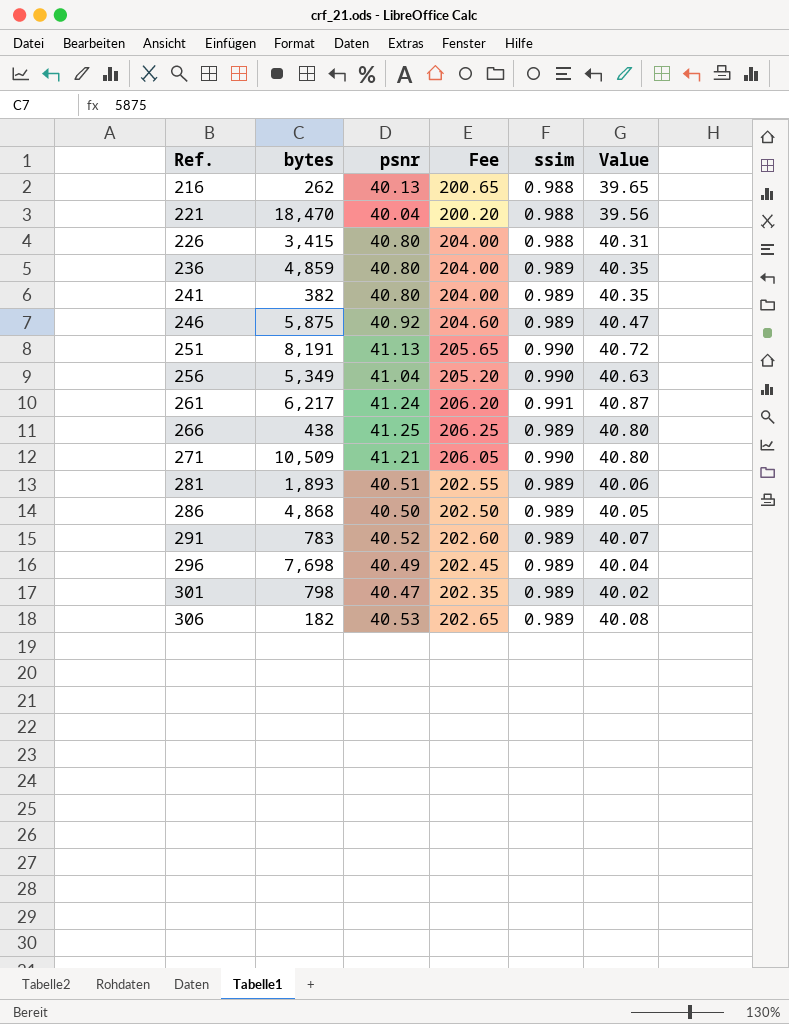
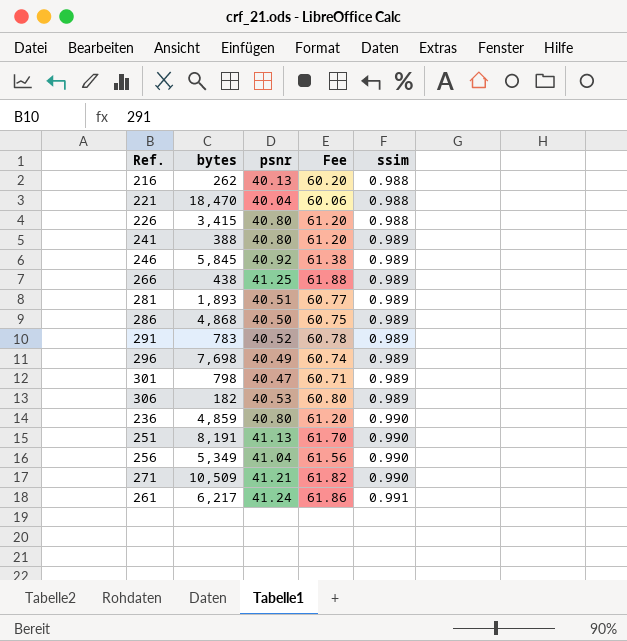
row order: Ref. ascending -> ssim ascending
column Value | formula: [psnr] * [ssim] -> none
column Fee | formula: [psnr] * 5 -> [psnr] * 1.5
241 | bytes: 382 -> 388
246 | bytes: 5,875 -> 5,845
236 | ssim: 0.989 -> 0.990

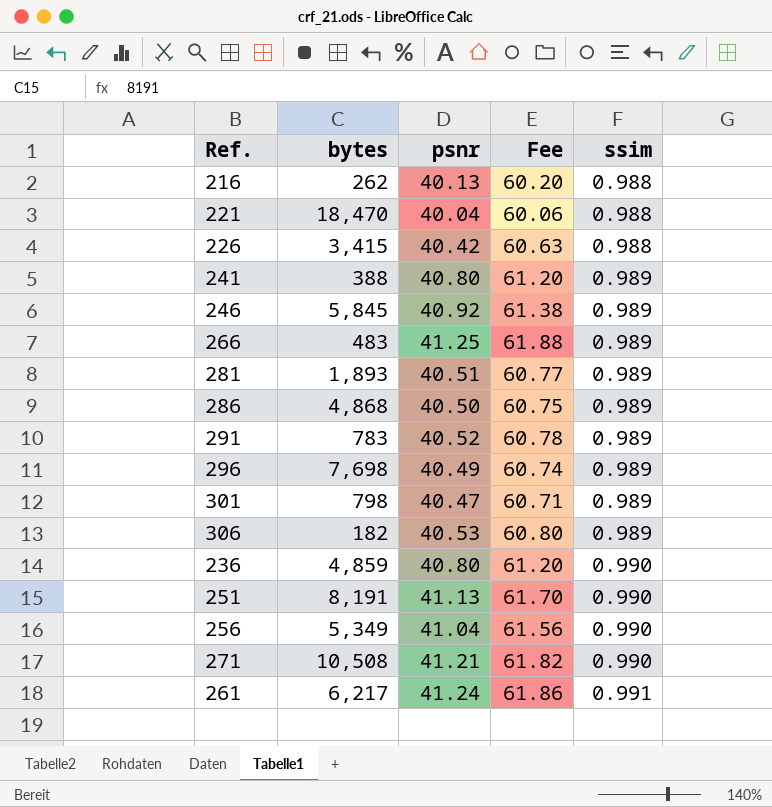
226 | psnr: 40.80 -> 40.42
226 | Fee: 61.20 -> 60.63
266 | bytes: 438 -> 483
271 | bytes: 10,509 -> 10,508

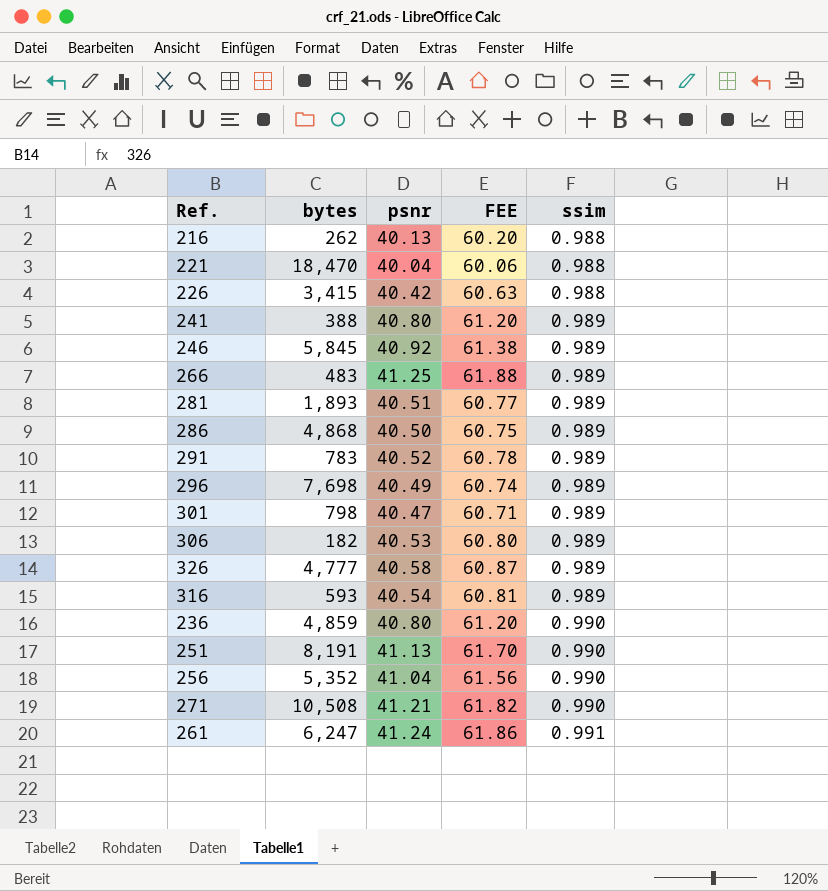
column name: Fee -> FEE
row 326: none -> 4,777 | 40.58 | 60.87 | 0.989
row 316: none -> 593 | 40.54 | 60.81 | 0.989
256 | bytes: 5,349 -> 5,352
261 | bytes: 6,217 -> 6,247

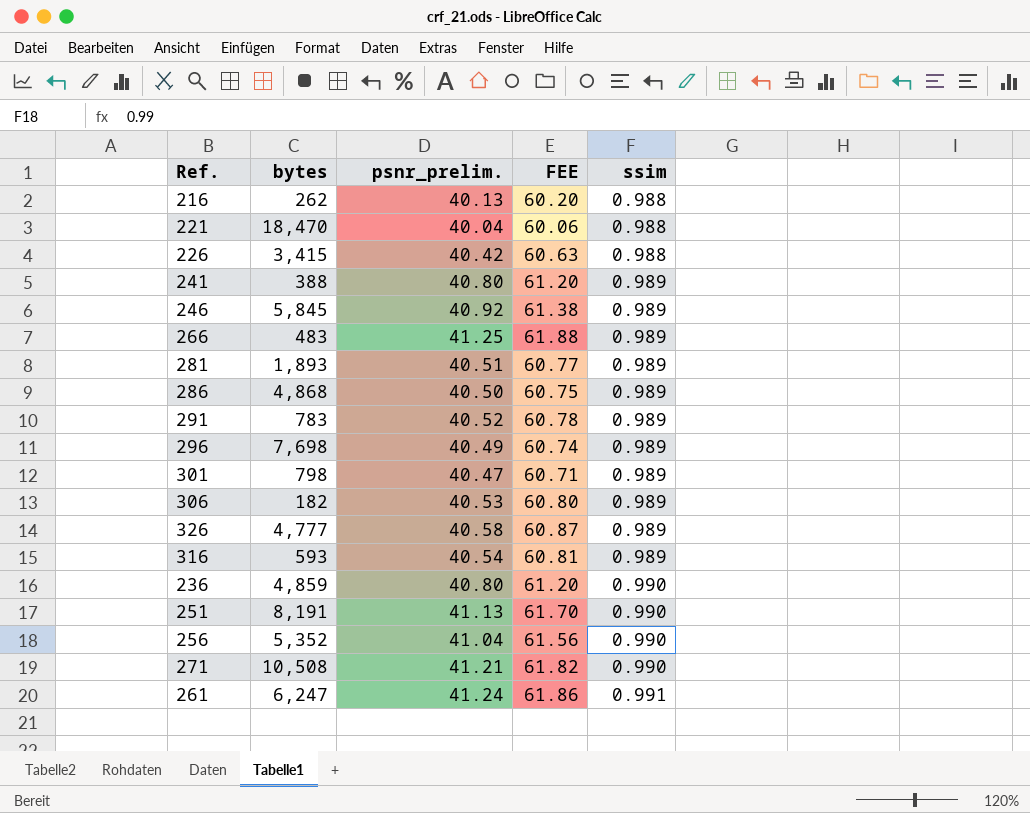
column name: psnr -> psnr_prelim.

